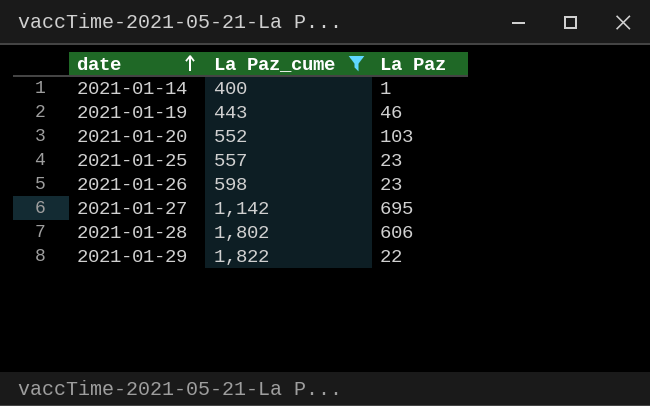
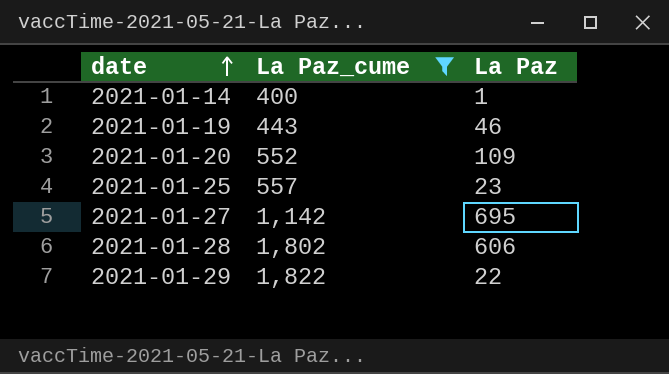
row 2021-01-26: 598 | 23 -> none
2021-01-20 | La Paz: 103 -> 109

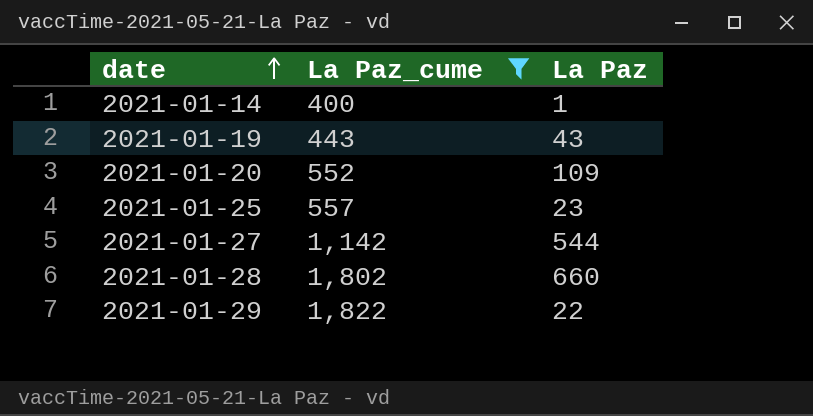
2021-01-19 | La Paz: 46 -> 43
2021-01-27 | La Paz: 695 -> 544
2021-01-28 | La Paz: 606 -> 660

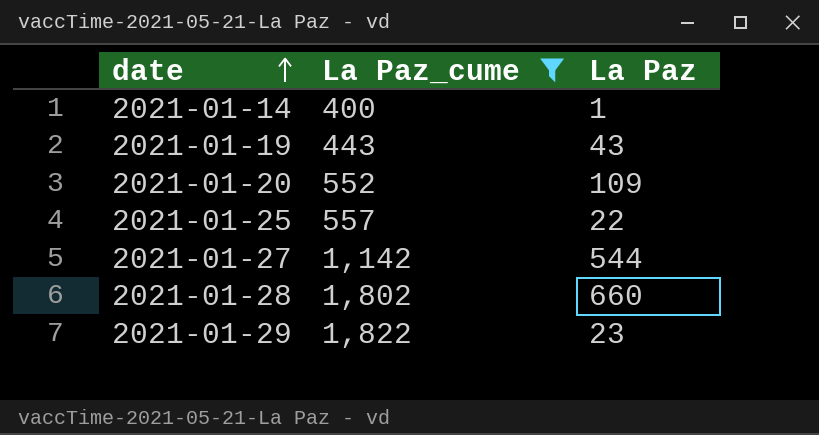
2021-01-25 | La Paz: 23 -> 22
2021-01-29 | La Paz: 22 -> 23

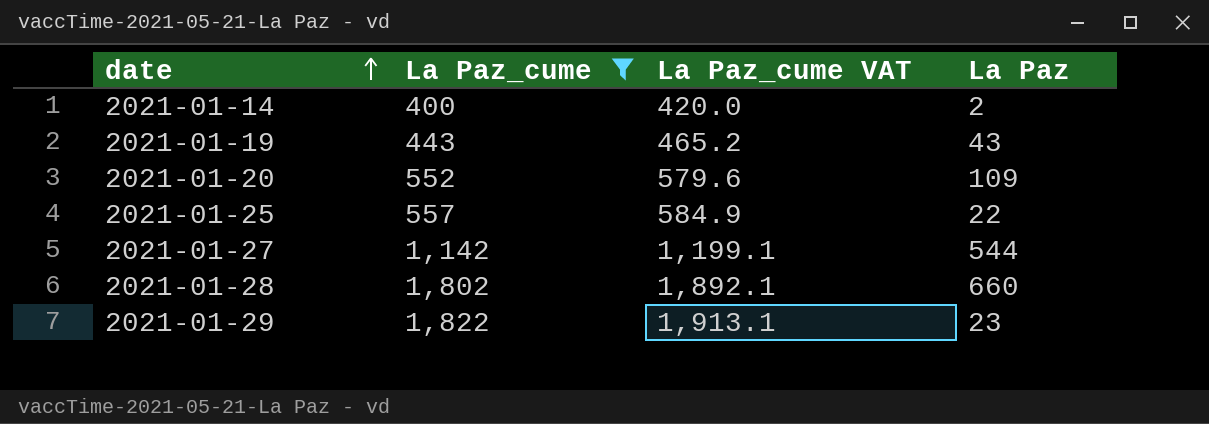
column La Paz_cume VAT | formula: none -> [La Paz_cume] * 1.05
2021-01-14 | La Paz: 1 -> 2

